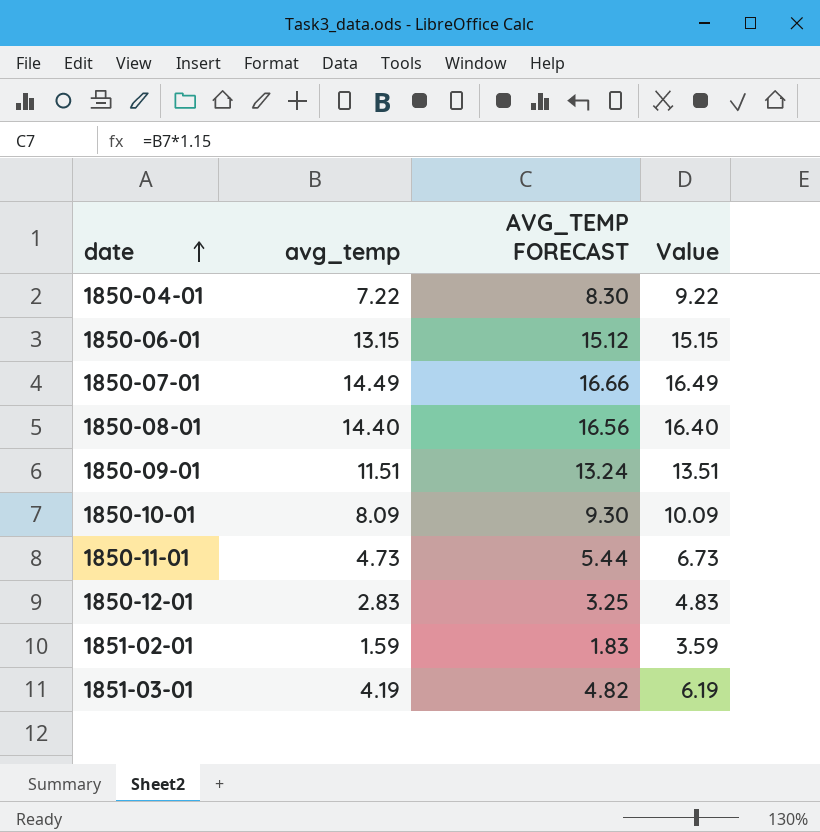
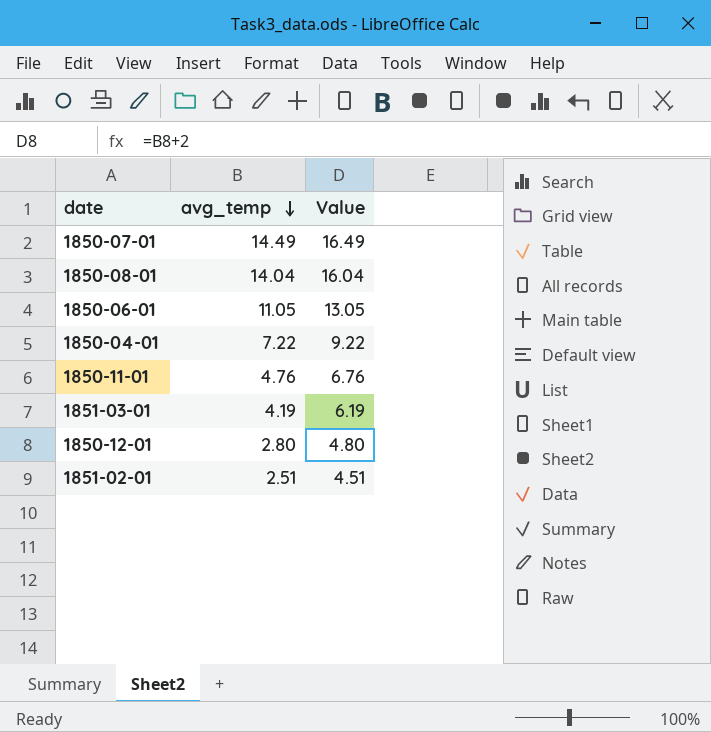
row order: date ascending -> avg_temp descending
column AVG_TEMP FORECAST | formula: [avg_temp] * 1.15 -> none
row 1850-09-01: 11.51 | 13.24 | 13.51 -> none
row 1850-10-01: 8.09 | 9.30 | 10.09 -> none
1850-08-01 | avg_temp: 14.40 -> 14.04
1850-08-01 | Value: 16.40 -> 16.04
1850-06-01 | avg_temp: 13.15 -> 11.05
1850-06-01 | Value: 15.15 -> 13.05
1850-11-01 | avg_temp: 4.73 -> 4.76
1850-11-01 | Value: 6.73 -> 6.76
1850-12-01 | avg_temp: 2.83 -> 2.80
1850-12-01 | Value: 4.83 -> 4.80
1851-02-01 | avg_temp: 1.59 -> 2.51
1851-02-01 | Value: 3.59 -> 4.51

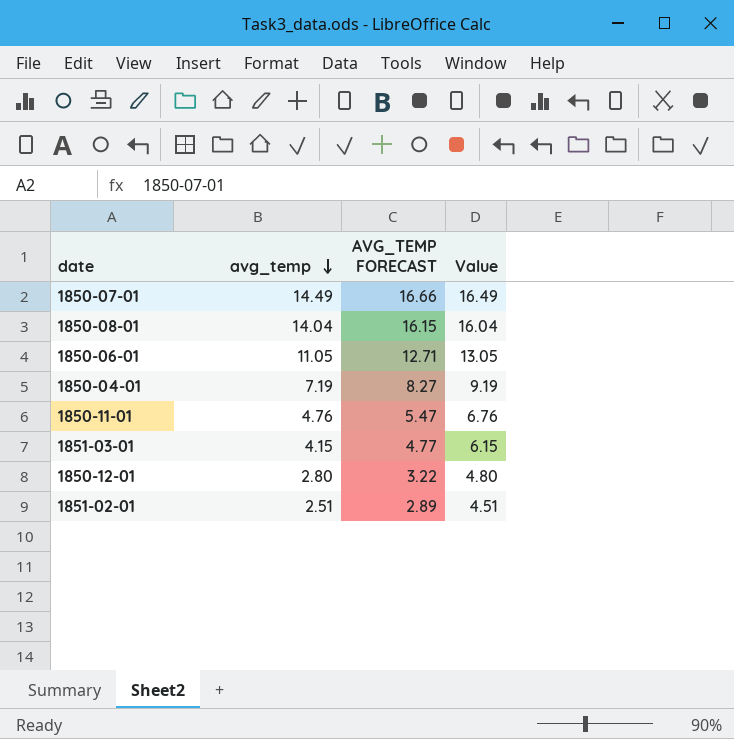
column AVG_TEMP FORECAST | formula: none -> [avg_temp] * 1.15
1850-04-01 | avg_temp: 7.22 -> 7.19
1850-04-01 | Value: 9.22 -> 9.19
1851-03-01 | avg_temp: 4.19 -> 4.15
1851-03-01 | Value: 6.19 -> 6.15

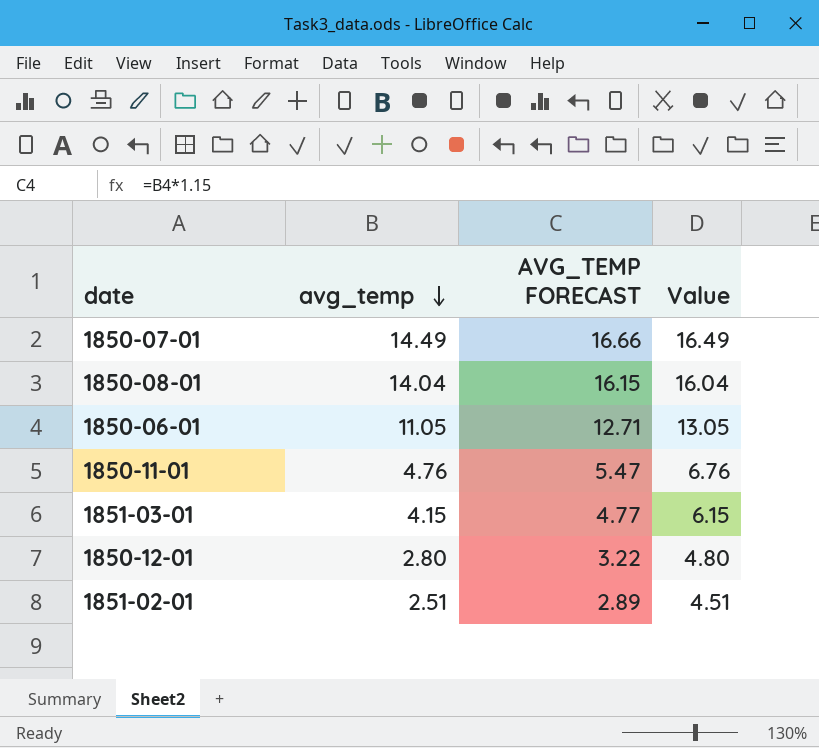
row 1850-04-01: 7.19 | 8.27 | 9.19 -> none

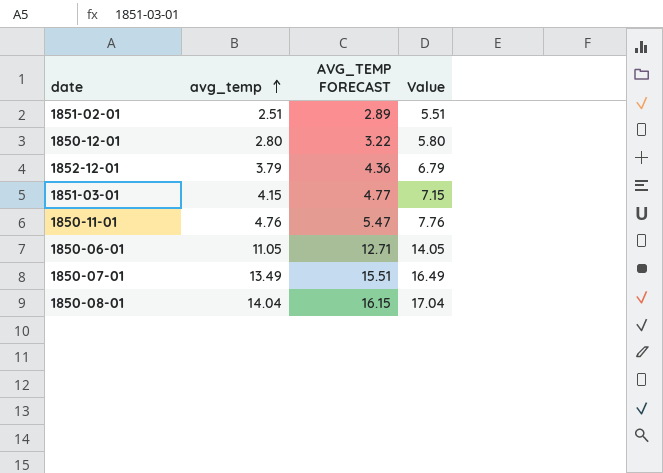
row order: avg_temp descending -> avg_temp ascending
column Value | formula: [avg_temp] + 2 -> [avg_temp] + 3
row 1852-12-01: none -> 3.79 | 4.36 | 6.79
1850-07-01 | avg_temp: 14.49 -> 13.49
1850-07-01 | AVG_TEMP FORECAST: 16.66 -> 15.51

